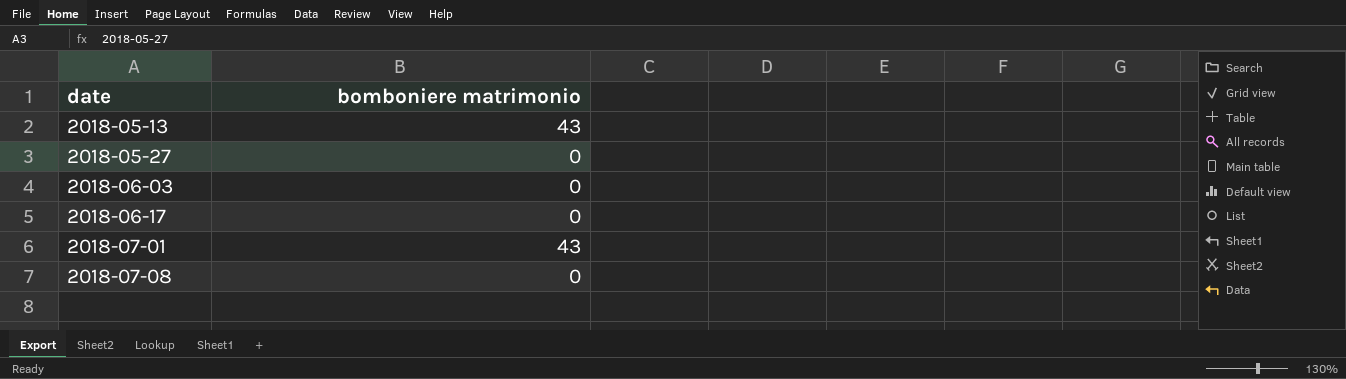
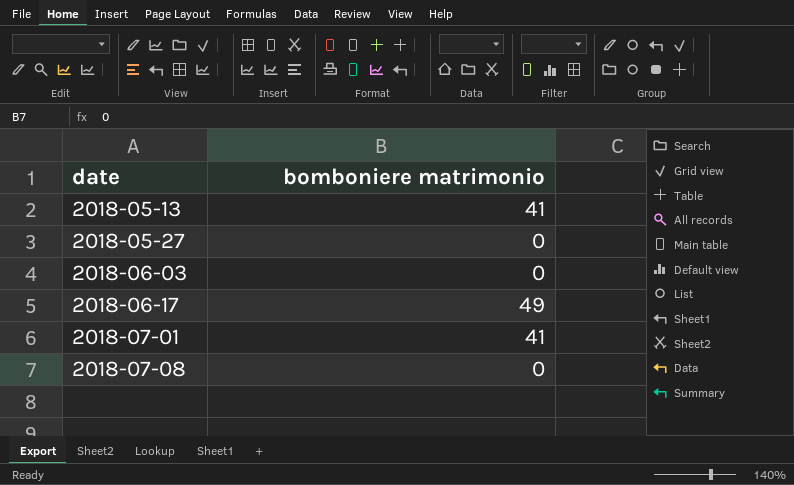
2018-05-13 | bomboniere matrimonio: 43 -> 41
2018-06-17 | bomboniere matrimonio: 0 -> 49
2018-07-01 | bomboniere matrimonio: 43 -> 41

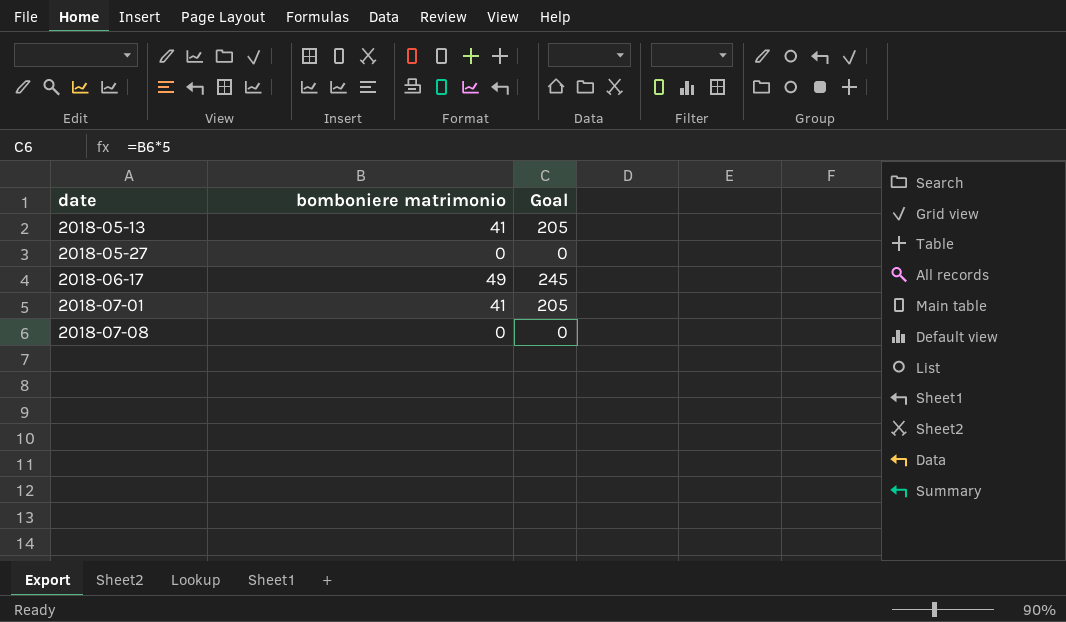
column Goal | formula: none -> [bomboniere matrimonio] * 5
row 2018-06-03: 0 -> none

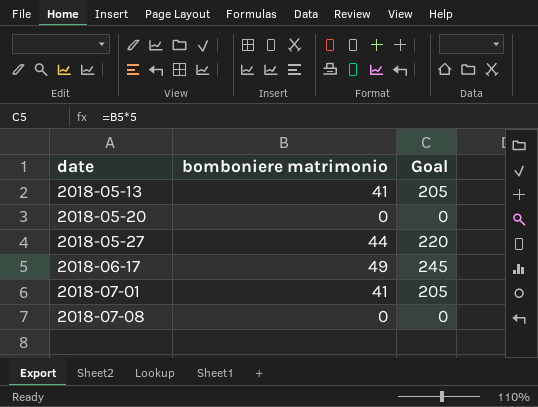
row 2018-05-20: none -> 0 | 0
2018-05-27 | bomboniere matrimonio: 0 -> 44
2018-05-27 | Goal: 0 -> 220

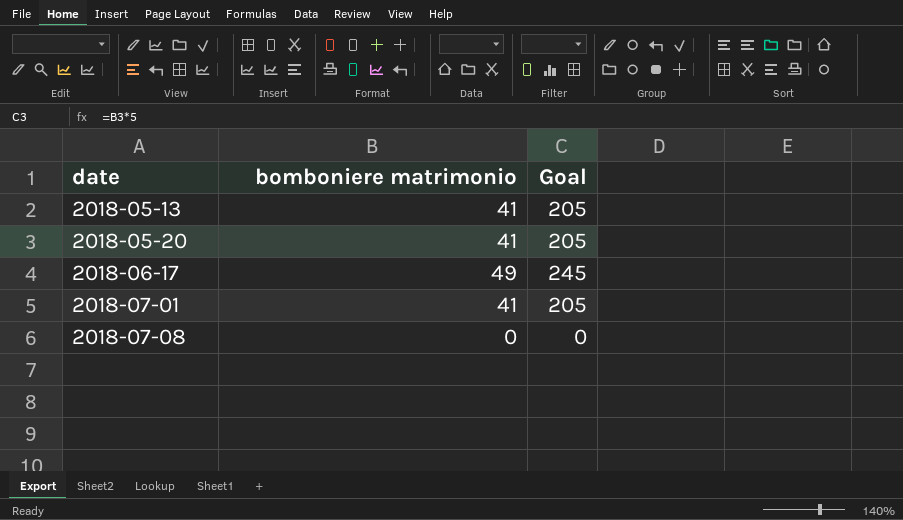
row 2018-05-27: 44 | 220 -> none
2018-05-20 | bomboniere matrimonio: 0 -> 41
2018-05-20 | Goal: 0 -> 205

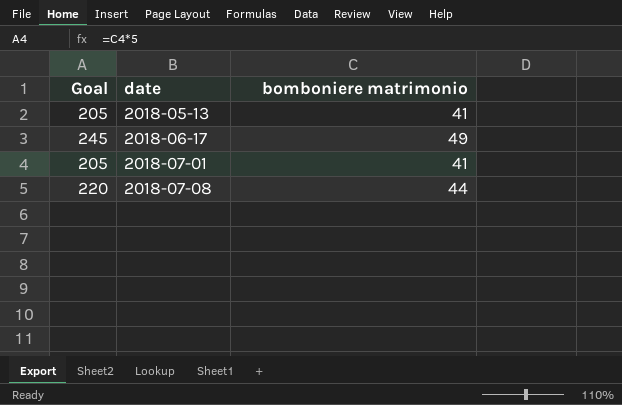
column Goal | position: 3 -> 1
row 2018-05-20: 41 | 205 -> none
2018-07-08 | Goal: 0 -> 220
2018-07-08 | bomboniere matrimonio: 0 -> 44

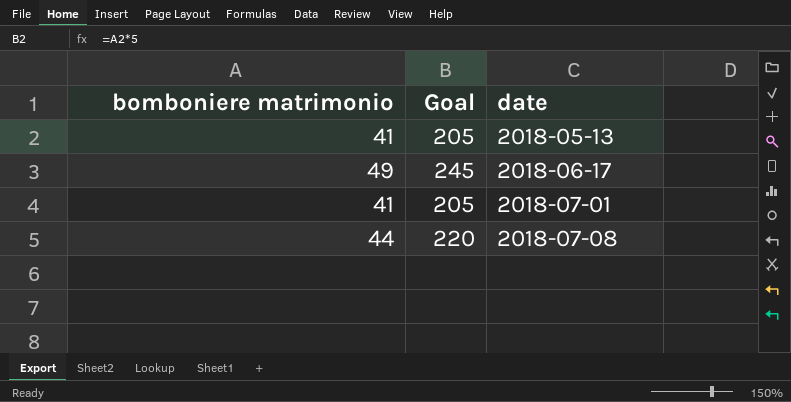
column bomboniere matrimonio | position: 3 -> 1

